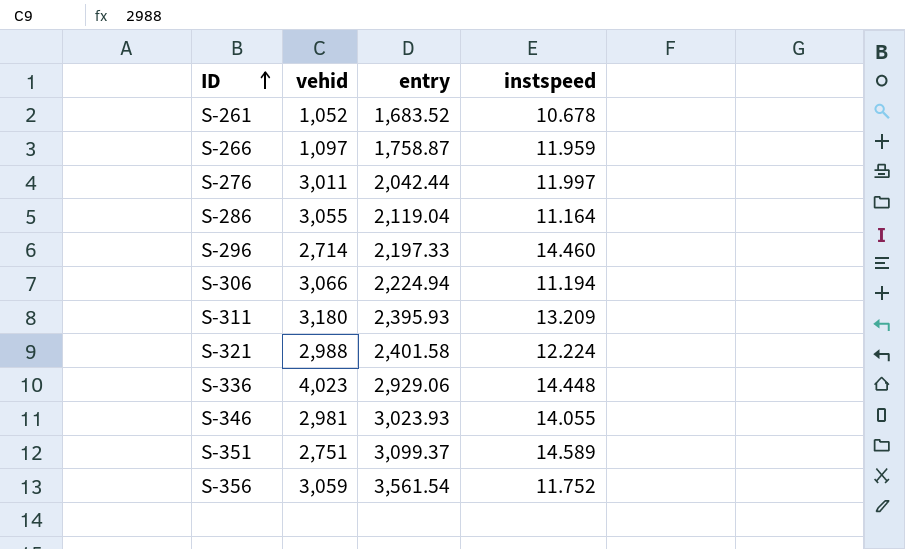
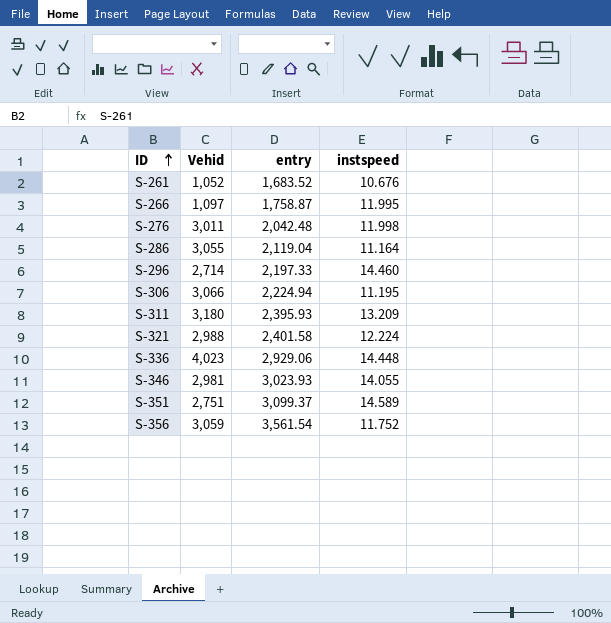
column name: vehid -> Vehid
S-261 | instspeed: 10.678 -> 10.676
S-266 | instspeed: 11.959 -> 11.995
S-276 | entry: 2,042.44 -> 2,042.48
S-276 | instspeed: 11.997 -> 11.998
S-306 | instspeed: 11.194 -> 11.195

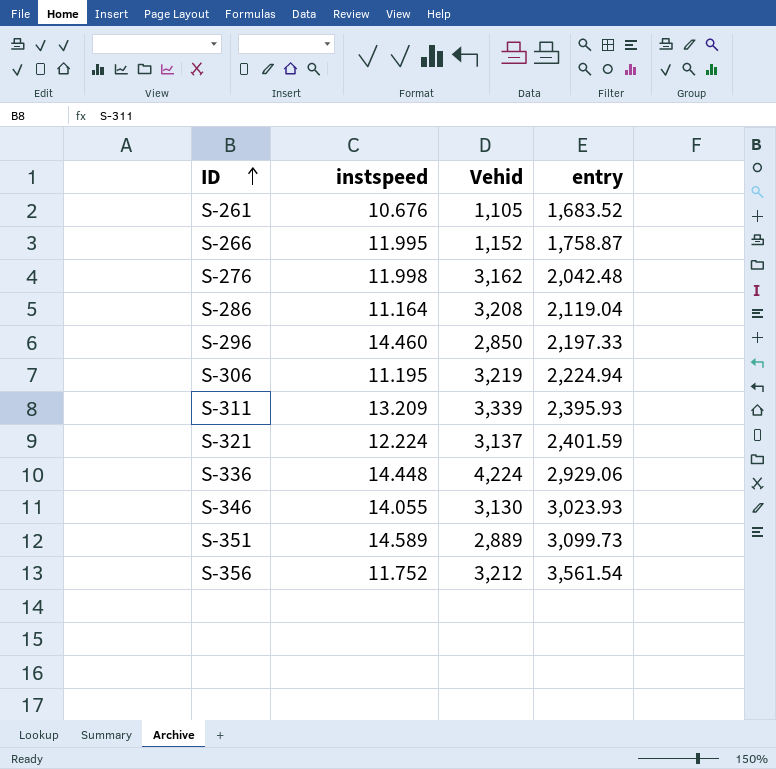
column instspeed | position: 4 -> 2
S-261 | Vehid: 1,052 -> 1,105
S-266 | Vehid: 1,097 -> 1,152
S-276 | Vehid: 3,011 -> 3,162
S-286 | Vehid: 3,055 -> 3,208
S-296 | Vehid: 2,714 -> 2,850
S-306 | Vehid: 3,066 -> 3,219
S-311 | Vehid: 3,180 -> 3,339
S-321 | Vehid: 2,988 -> 3,137
S-321 | entry: 2,401.58 -> 2,401.59
S-336 | Vehid: 4,023 -> 4,224
S-346 | Vehid: 2,981 -> 3,130
S-351 | Vehid: 2,751 -> 2,889
S-351 | entry: 3,099.37 -> 3,099.73
S-356 | Vehid: 3,059 -> 3,212

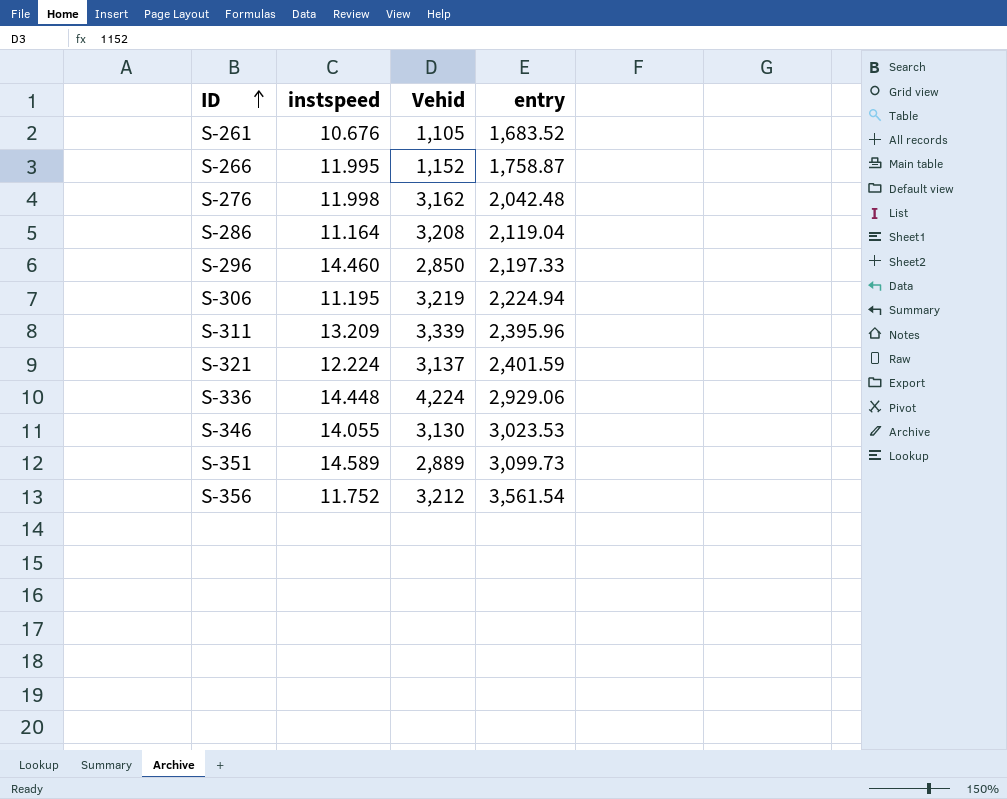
S-311 | entry: 2,395.93 -> 2,395.96
S-346 | entry: 3,023.93 -> 3,023.53

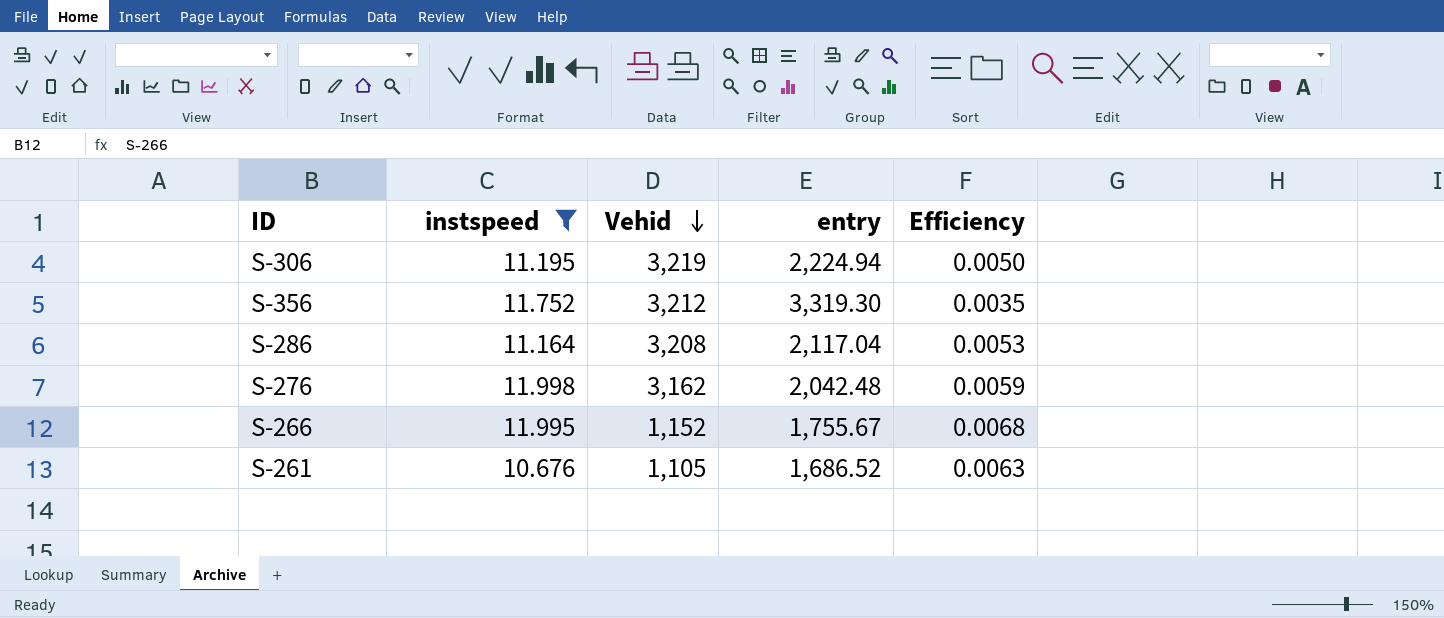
filter: none -> instspeed <= 11.998
row order: ID ascending -> Vehid descending
column Efficiency | formula: none -> [instspeed] / [entry]
S-356 | entry: 3,561.54 -> 3,319.30
S-286 | entry: 2,119.04 -> 2,117.04
S-266 | entry: 1,758.87 -> 1,755.67
S-261 | entry: 1,683.52 -> 1,686.52

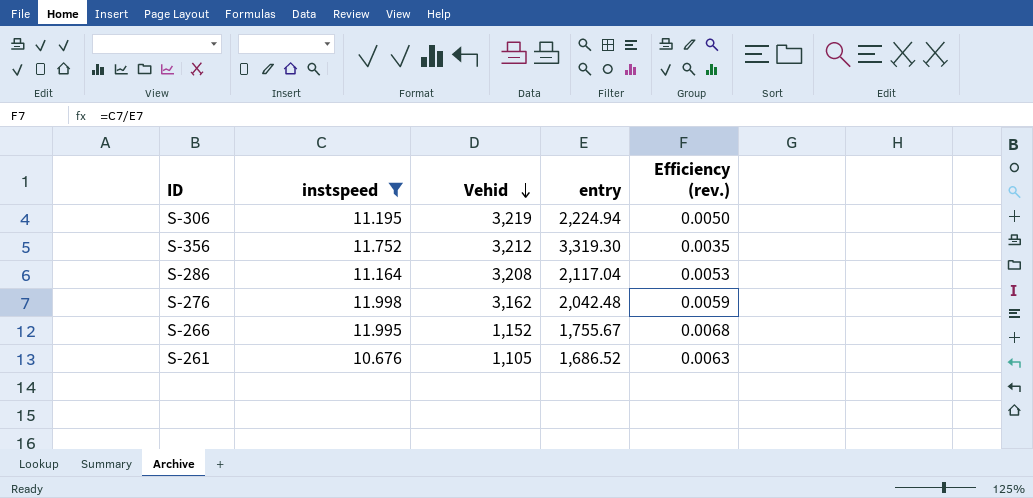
column name: Efficiency -> Efficiency (rev.)

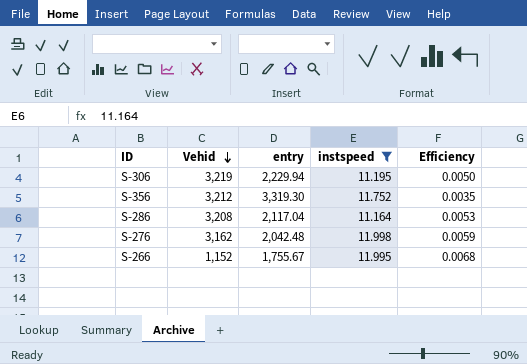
column instspeed | position: 2 -> 4
column name: Efficiency (rev.) -> Efficiency
row S-261: 10.676 | 1,105 | 1,686.52 | 0.0063 -> none
S-306 | entry: 2,224.94 -> 2,229.94

